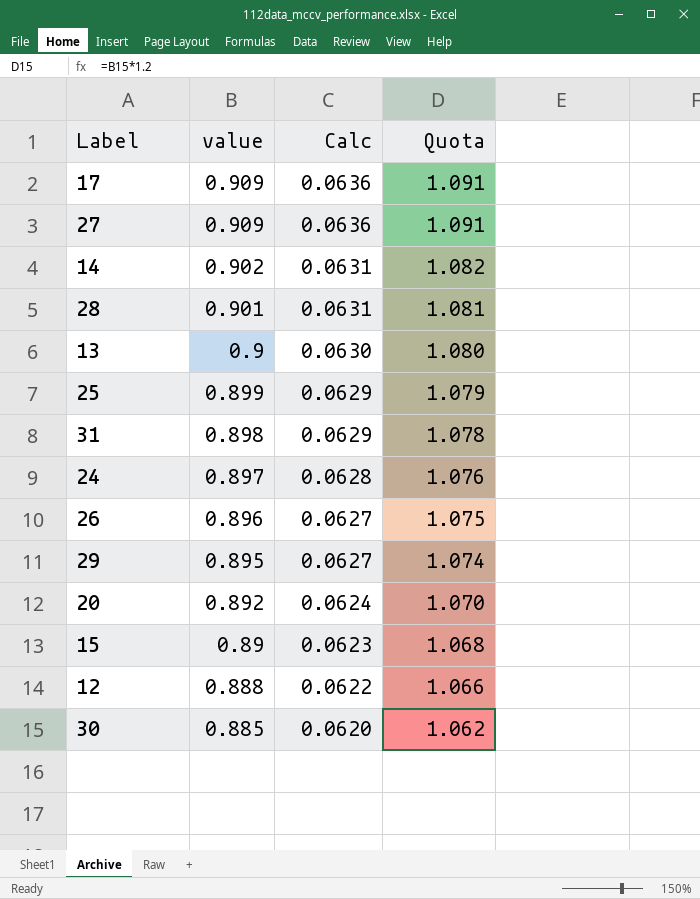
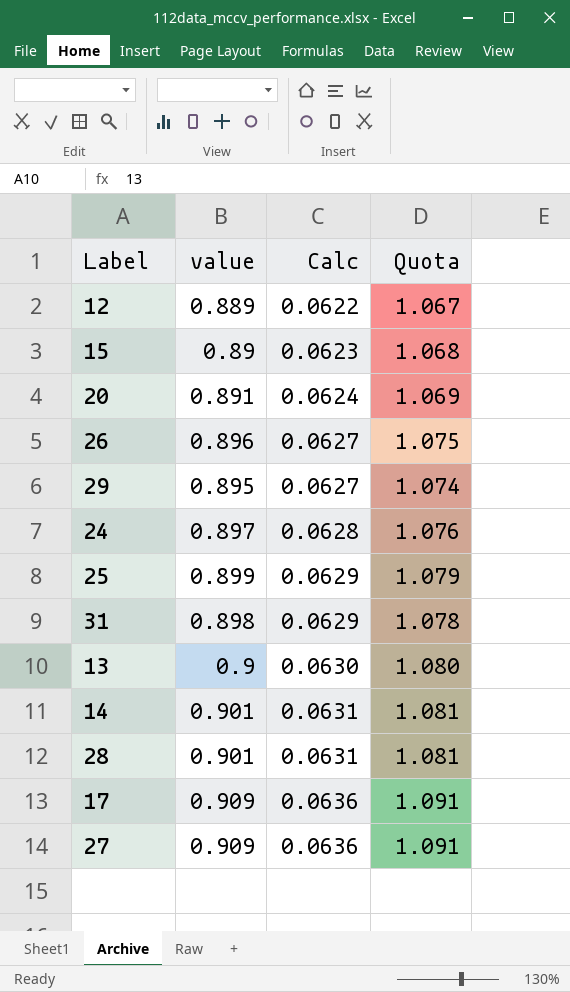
row order: value descending -> Calc ascending
row 30: 0.885 | 0.0620 | 1.062 -> none
12 | value: 0.888 -> 0.889
12 | Quota: 1.066 -> 1.067
20 | value: 0.892 -> 0.891
20 | Quota: 1.070 -> 1.069
14 | value: 0.902 -> 0.901
14 | Quota: 1.082 -> 1.081

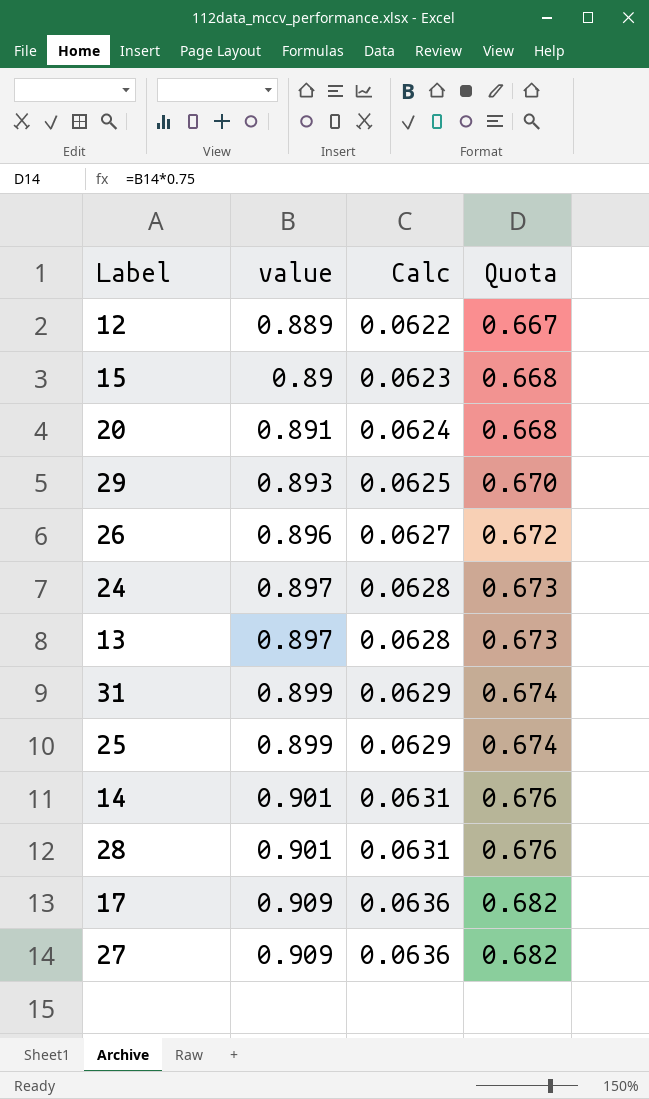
row order: Calc ascending -> value ascending
column Quota | formula: [value] * 1.2 -> [value] * 0.75
29 | value: 0.895 -> 0.893
29 | Calc: 0.0627 -> 0.0625
13 | value: 0.9 -> 0.897
13 | Calc: 0.0630 -> 0.0628
31 | value: 0.898 -> 0.899

